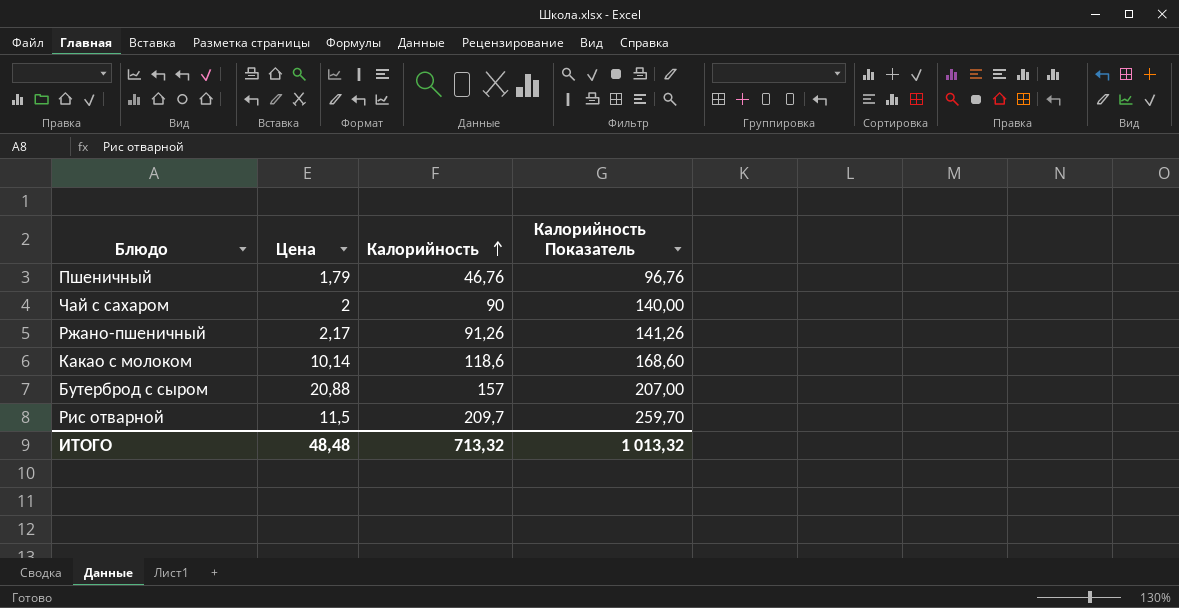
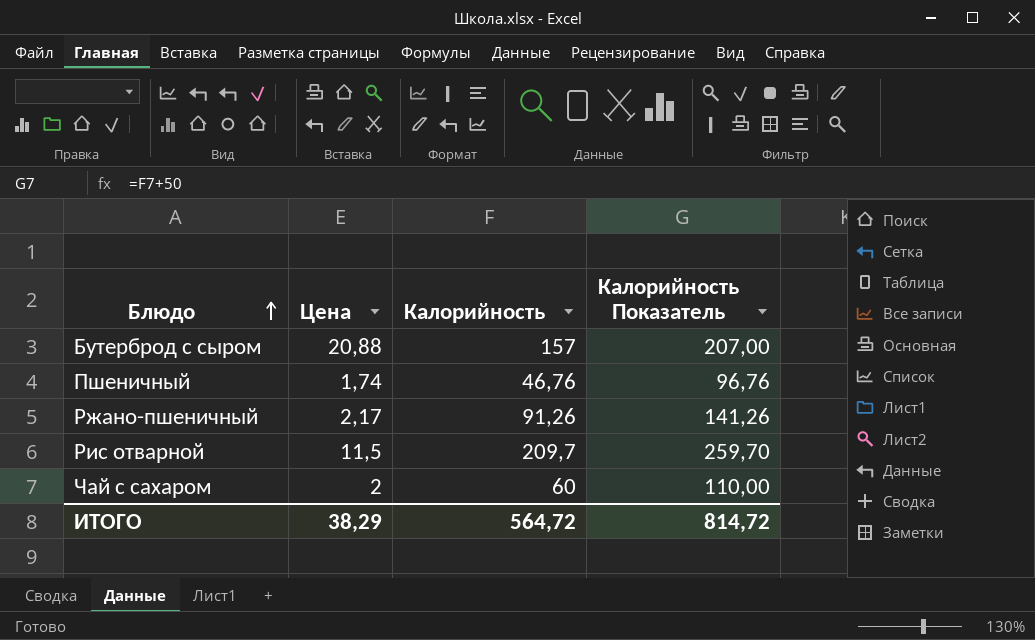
row order: Калорийность ascending -> Блюдо ascending
row Какао с молоком: 10,14 | 118,6 | 168,60 -> none
Пшеничный | Цена: 1,79 -> 1,74
Чай с сахаром | Калорийность: 90 -> 60
Чай с сахаром | Калорийность Показатель: 140,00 -> 110,00
ИТОГО | Цена: 48,48 -> 38,29
ИТОГО | Калорийность: 713,32 -> 564,72
ИТОГО | Калорийность Показатель: 1 013,32 -> 814,72

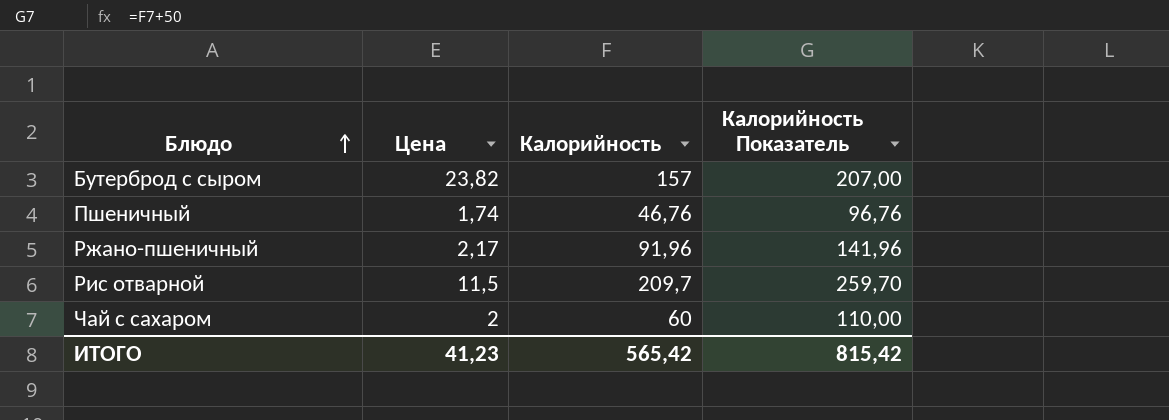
Бутерброд с сыром | Цена: 20,88 -> 23,82
Ржано-пшеничный | Калорийность: 91,26 -> 91,96
Ржано-пшеничный | Калорийность Показатель: 141,26 -> 141,96
ИТОГО | Цена: 38,29 -> 41,23
ИТОГО | Калорийность: 564,72 -> 565,42
ИТОГО | Калорийность Показатель: 814,72 -> 815,42

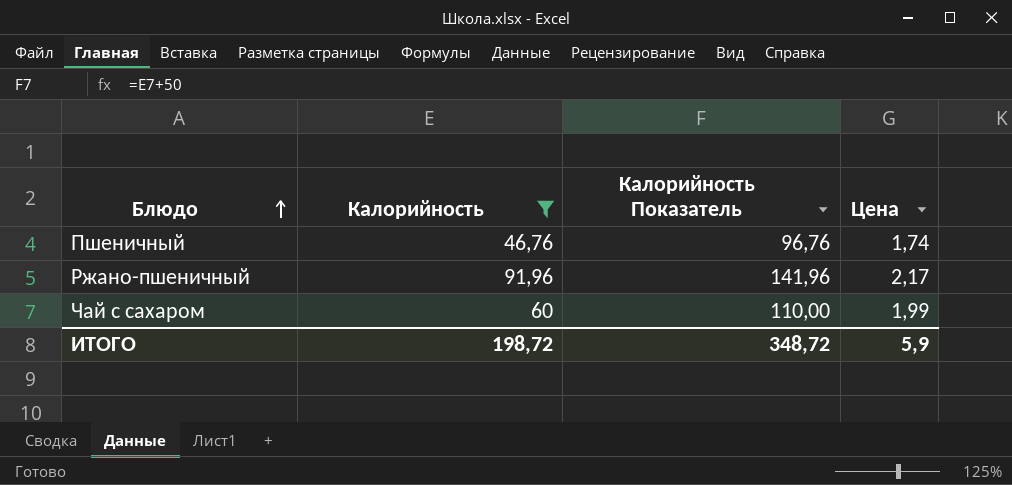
filter: none -> Калорийность <= 91,96
column Цена | position: 2 -> 4
Чай с сахаром | Цена: 2 -> 1,99
ИТОГО | Калорийность: 565,42 -> 198,72
ИТОГО | Калорийность Показатель: 815,42 -> 348,72
ИТОГО | Цена: 41,23 -> 5,9

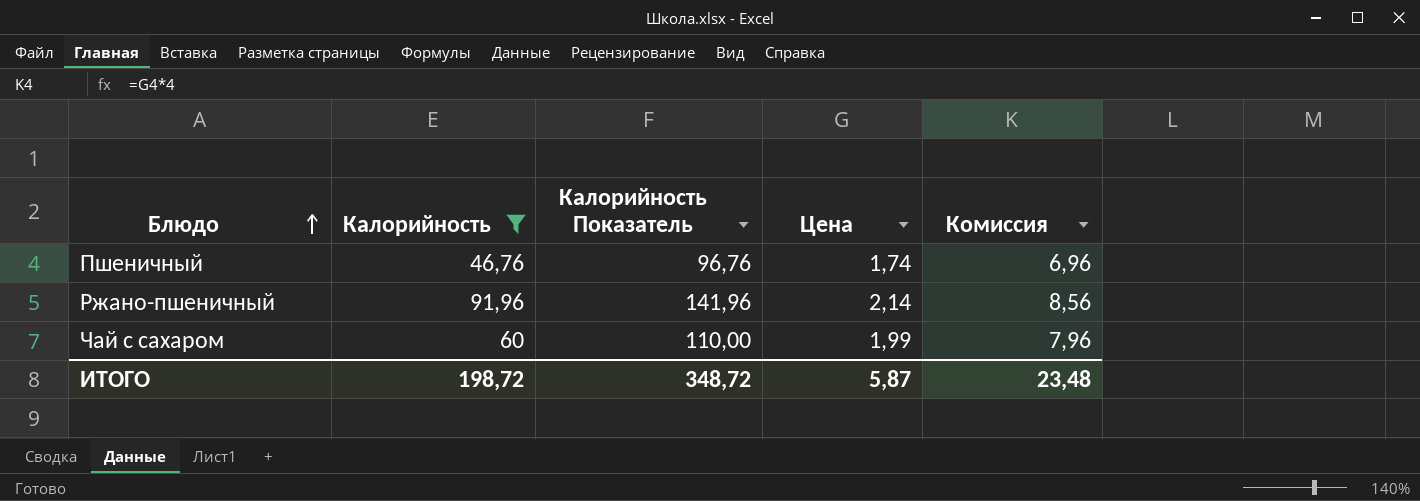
column Комиссия | formula: none -> [Цена] * 4
Ржано-пшеничный | Цена: 2,17 -> 2,14
ИТОГО | Цена: 5,9 -> 5,87

